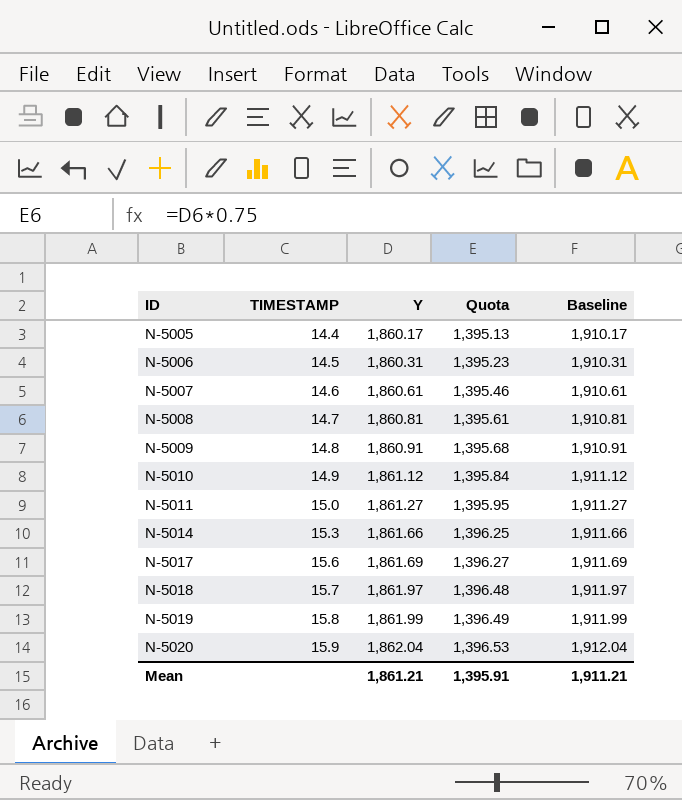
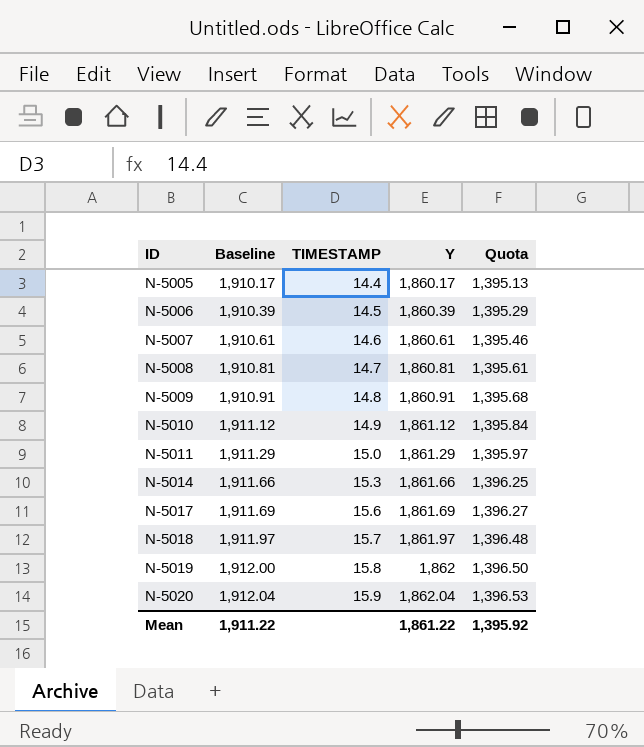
column Baseline | position: 5 -> 2
N-5006 | Baseline: 1,910.31 -> 1,910.39
N-5006 | Y: 1,860.31 -> 1,860.39
N-5006 | Quota: 1,395.23 -> 1,395.29
N-5011 | Baseline: 1,911.27 -> 1,911.29
N-5011 | Y: 1,861.27 -> 1,861.29
N-5011 | Quota: 1,395.95 -> 1,395.97
N-5019 | Baseline: 1,911.99 -> 1,912.00
N-5019 | Y: 1,861.99 -> 1,862
N-5019 | Quota: 1,396.49 -> 1,396.50
Mean | Baseline: 1,911.21 -> 1,911.22
Mean | Y: 1,861.21 -> 1,861.22
Mean | Quota: 1,395.91 -> 1,395.92

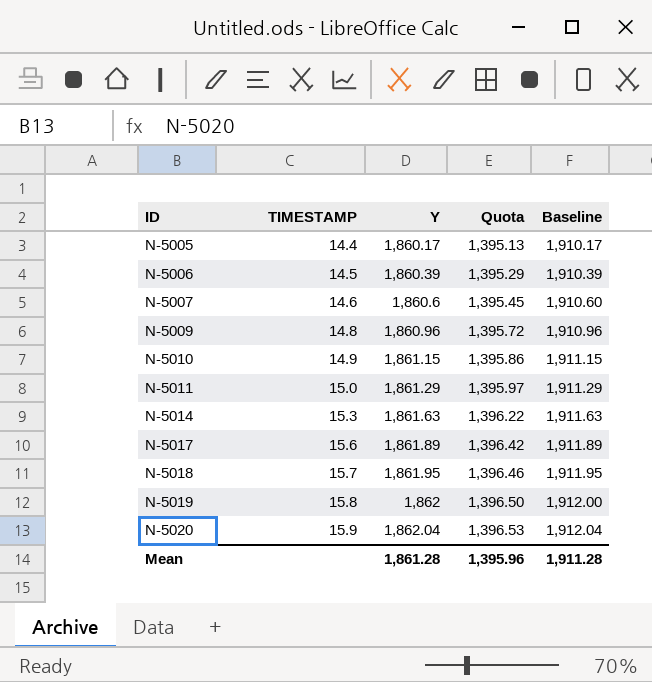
column Baseline | position: 2 -> 5
row N-5008: 1,910.81 | 14.7 | 1,860.81 | 1,395.61 -> none
N-5007 | Y: 1,860.61 -> 1,860.6
N-5007 | Quota: 1,395.46 -> 1,395.45
N-5007 | Baseline: 1,910.61 -> 1,910.60
N-5009 | Y: 1,860.91 -> 1,860.96
N-5009 | Quota: 1,395.68 -> 1,395.72
N-5009 | Baseline: 1,910.91 -> 1,910.96
N-5010 | Y: 1,861.12 -> 1,861.15
N-5010 | Quota: 1,395.84 -> 1,395.86
N-5010 | Baseline: 1,911.12 -> 1,911.15
N-5014 | Y: 1,861.66 -> 1,861.63
N-5014 | Quota: 1,396.25 -> 1,396.22
N-5014 | Baseline: 1,911.66 -> 1,911.63
N-5017 | Y: 1,861.69 -> 1,861.89
N-5017 | Quota: 1,396.27 -> 1,396.42
N-5017 | Baseline: 1,911.69 -> 1,911.89
N-5018 | Y: 1,861.97 -> 1,861.95
N-5018 | Quota: 1,396.48 -> 1,396.46
N-5018 | Baseline: 1,911.97 -> 1,911.95
Mean | Y: 1,861.22 -> 1,861.28
Mean | Quota: 1,395.92 -> 1,395.96
Mean | Baseline: 1,911.22 -> 1,911.28

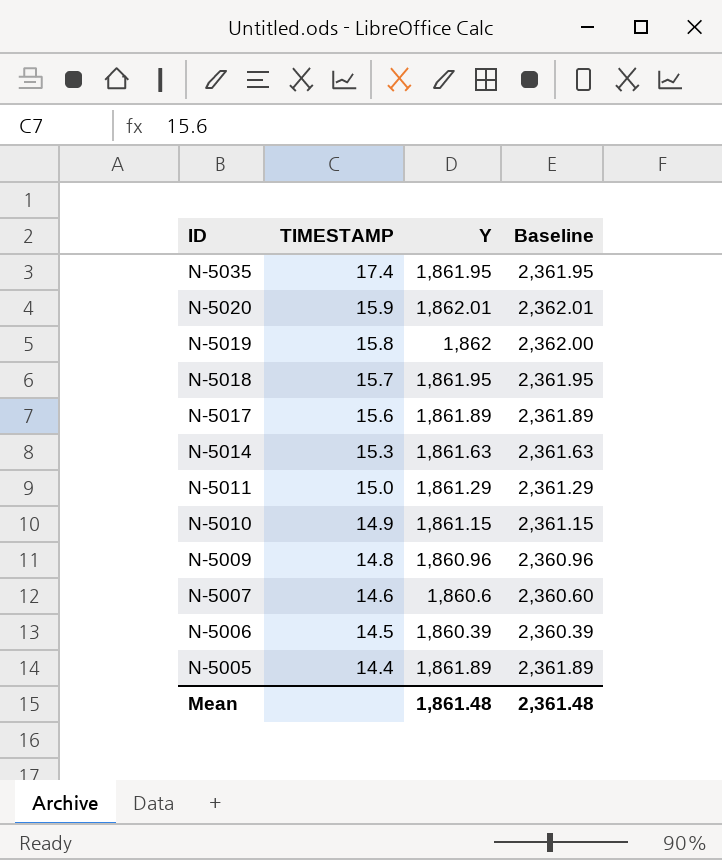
row order: ID ascending -> ID descending
column Quota | formula: [Y] * 0.75 -> none
column Baseline | formula: [Y] + 50 -> [Y] + 500
row N-5035: none -> 17.4 | 1,861.95 | 2,361.95
N-5020 | Y: 1,862.04 -> 1,862.01
N-5005 | Y: 1,860.17 -> 1,861.89
Mean | Y: 1,861.28 -> 1,861.48
Mean | Baseline: 1,911.28 -> 2,361.48

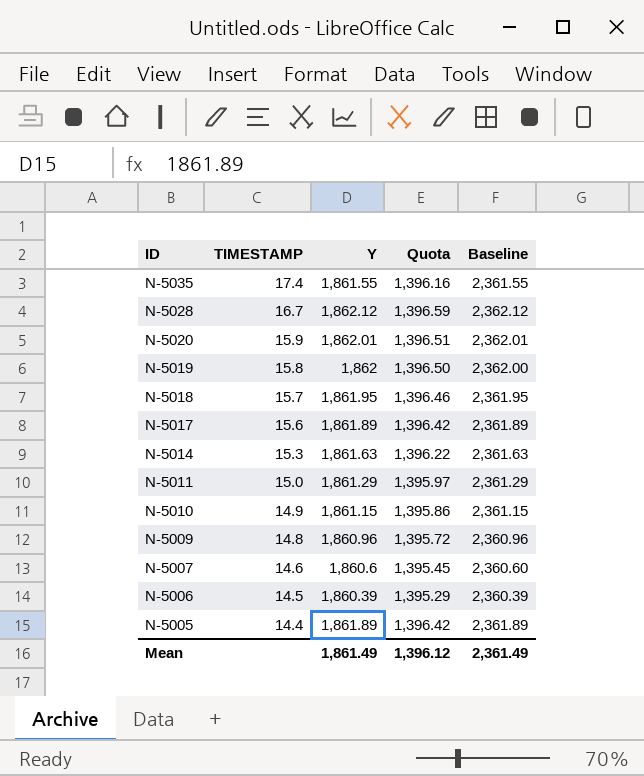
column Quota | formula: none -> [Y] * 0.75
N-5035 | Y: 1,861.95 -> 1,861.55
N-5035 | Baseline: 2,361.95 -> 2,361.55
row N-5028: none -> 16.7 | 1,862.12 | 1,396.59 | 2,362.12
Mean | Y: 1,861.48 -> 1,861.49
Mean | Baseline: 2,361.48 -> 2,361.49

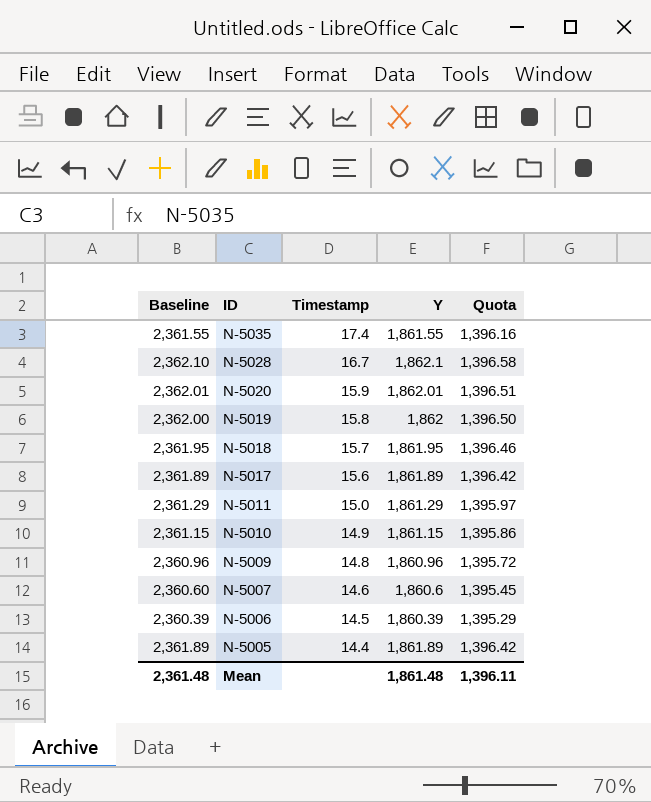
column Baseline | position: 5 -> 1
column name: TIMESTAMP -> Timestamp
row N-5014: 15.3 | 1,861.63 | 1,396.22 | 2,361.63 -> none
N-5028 | Baseline: 2,362.12 -> 2,362.10
N-5028 | Y: 1,862.12 -> 1,862.1
N-5028 | Quota: 1,396.59 -> 1,396.58
Mean | Baseline: 2,361.49 -> 2,361.48
Mean | Y: 1,861.49 -> 1,861.48
Mean | Quota: 1,396.12 -> 1,396.11

